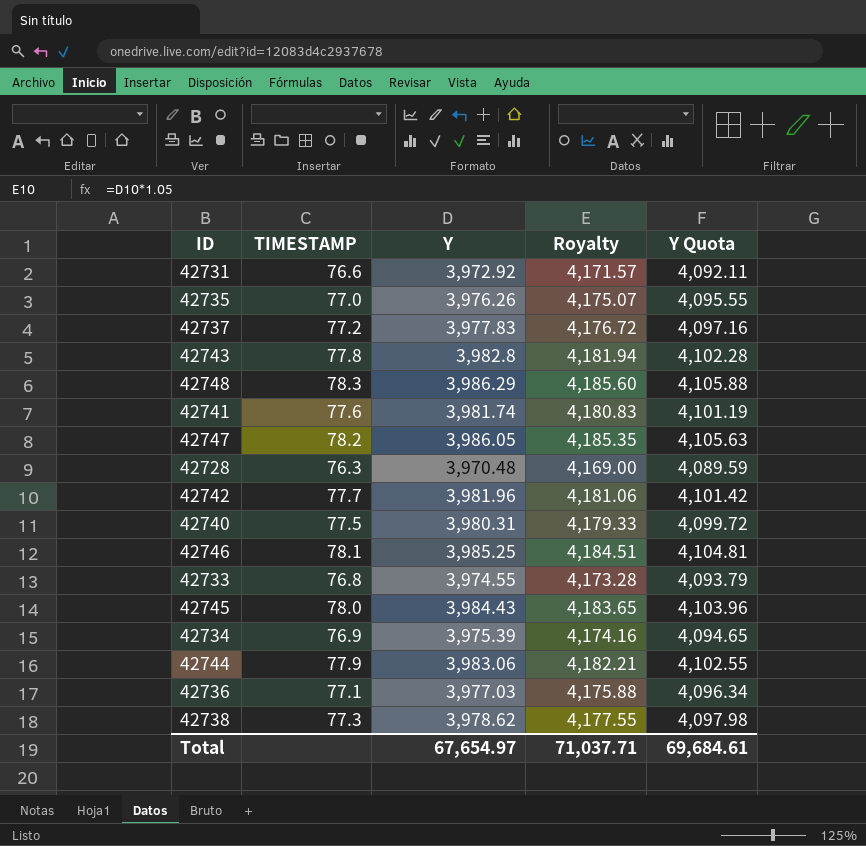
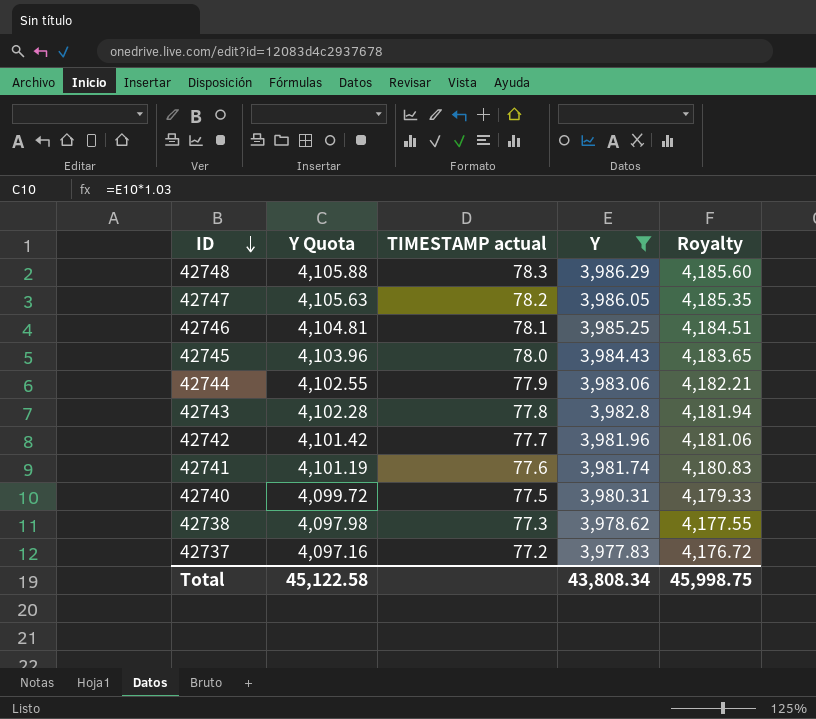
filter: none -> Y >= 3,977.83
row order: none -> ID descending
column Y Quota | position: 5 -> 2
column name: TIMESTAMP -> TIMESTAMP actual
Total | Y Quota: 69,684.61 -> 45,122.58
Total | Y: 67,654.97 -> 43,808.34
Total | Royalty: 71,037.71 -> 45,998.75

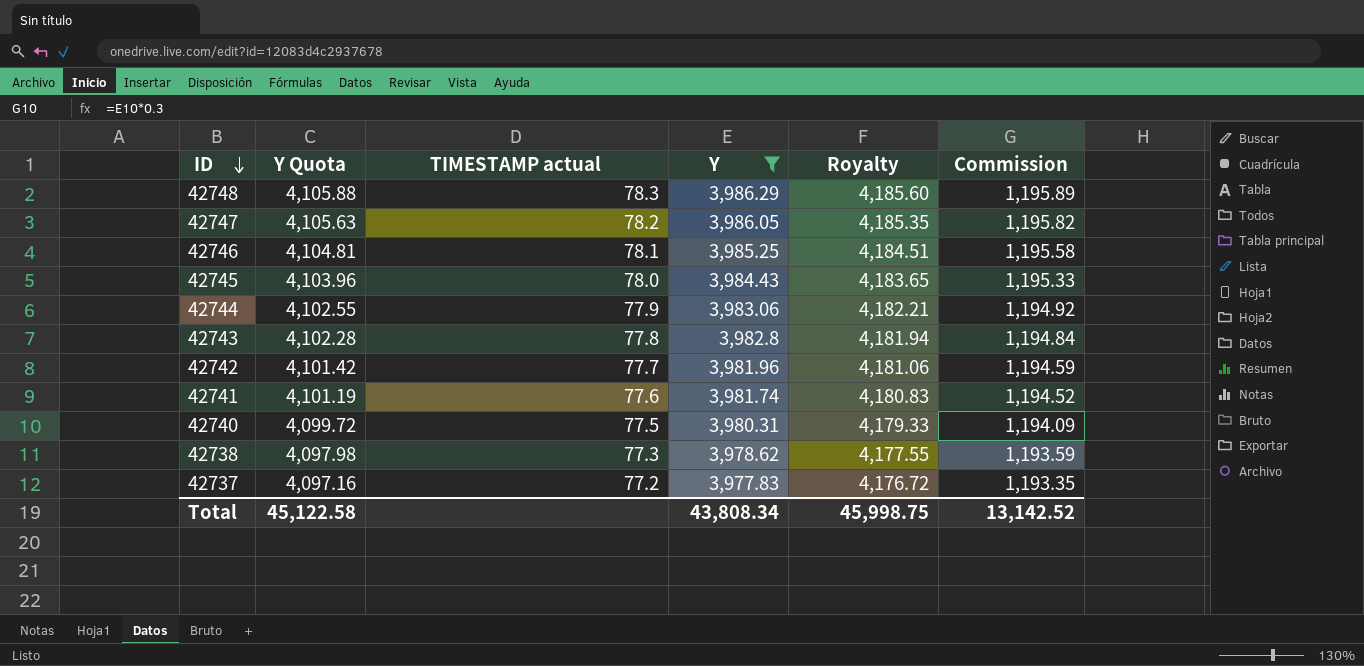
column Commission | formula: none -> [Y] * 0.3

